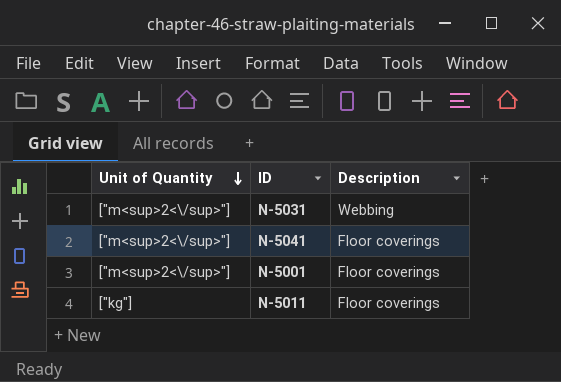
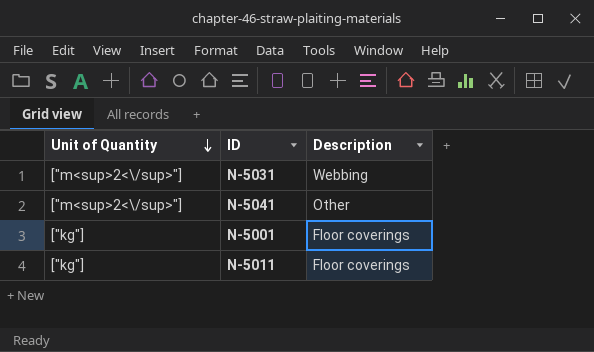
N-5041 | Description: Floor coverings -> Other
N-5001 | Unit of Quantity: ["m<sup>2<\/sup>"] -> ["kg"]

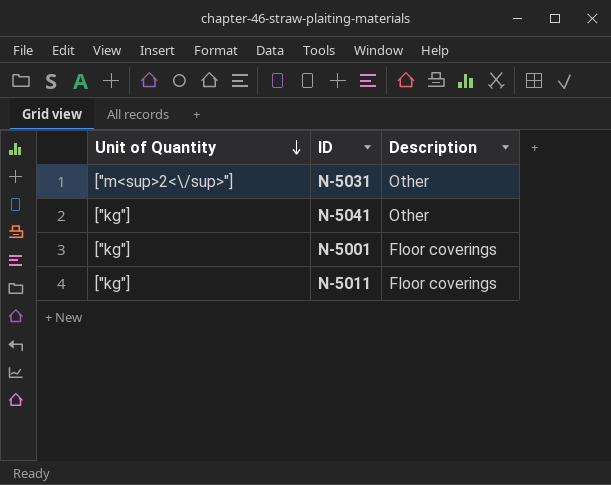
N-5031 | Description: Webbing -> Other
N-5041 | Unit of Quantity: ["m<sup>2<\/sup>"] -> ["kg"]

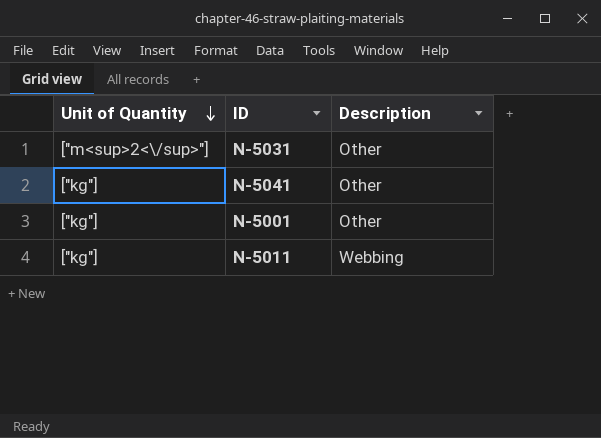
N-5001 | Description: Floor coverings -> Other
N-5011 | Description: Floor coverings -> Webbing

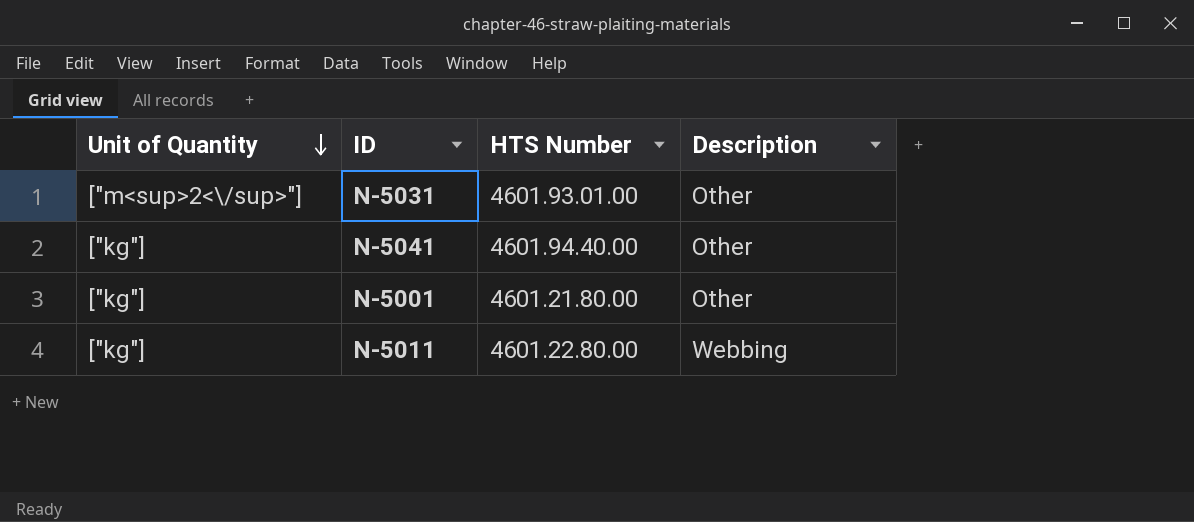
column HTS Number | position: none -> 3

